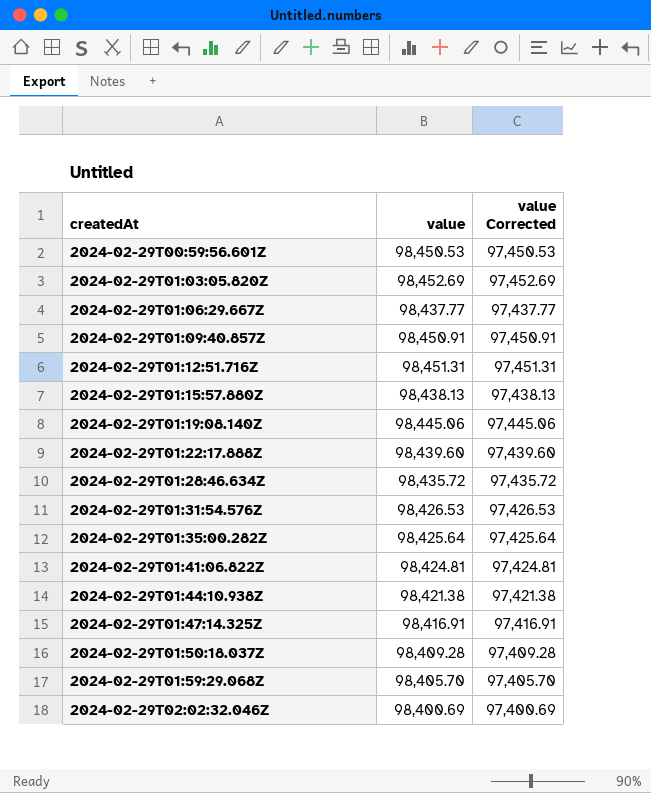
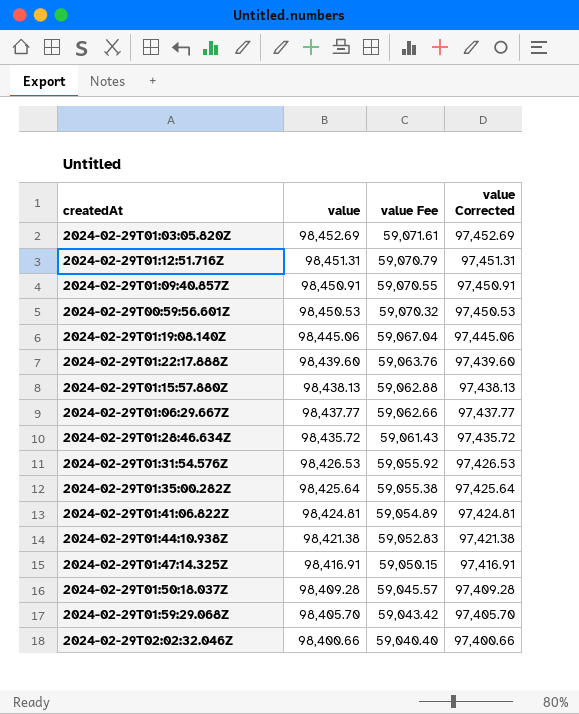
row order: createdAt ascending -> value descending
column value Fee | formula: none -> [value] * 0.6
2024-02-29T02:02:32.046Z | value: 98,400.69 -> 98,400.66
2024-02-29T02:02:32.046Z | value Corrected: 97,400.69 -> 97,400.66

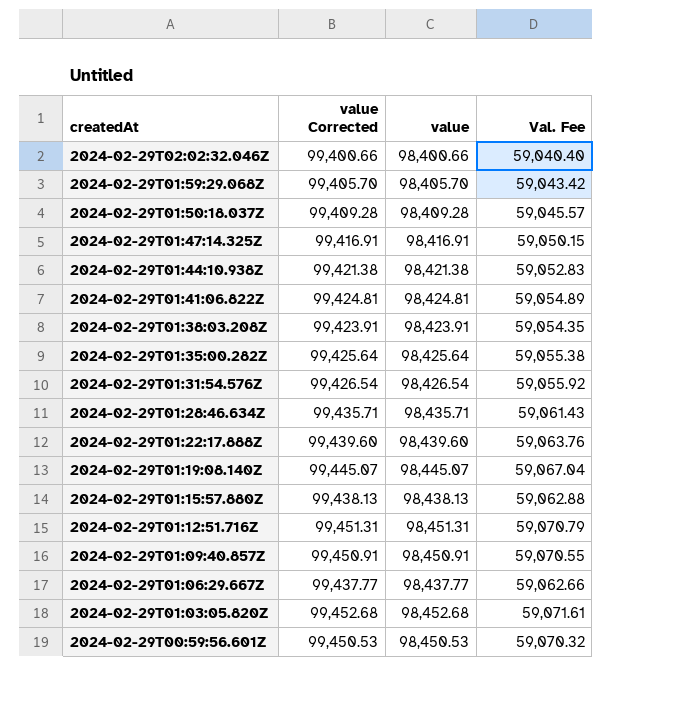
row order: value descending -> createdAt descending
column value Corrected | formula: [value] - 1000 -> [value] + 1000
column value Corrected | position: 4 -> 2
column name: value Fee -> Val. Fee
row 2024-02-29T01:38:03.208Z: none -> 99,423.91 | 98,423.91 | 59,054.35
2024-02-29T01:31:54.576Z | value: 98,426.53 -> 98,426.54
2024-02-29T01:28:46.634Z | value: 98,435.72 -> 98,435.71
2024-02-29T01:19:08.140Z | value: 98,445.06 -> 98,445.07
2024-02-29T01:03:05.820Z | value: 98,452.69 -> 98,452.68

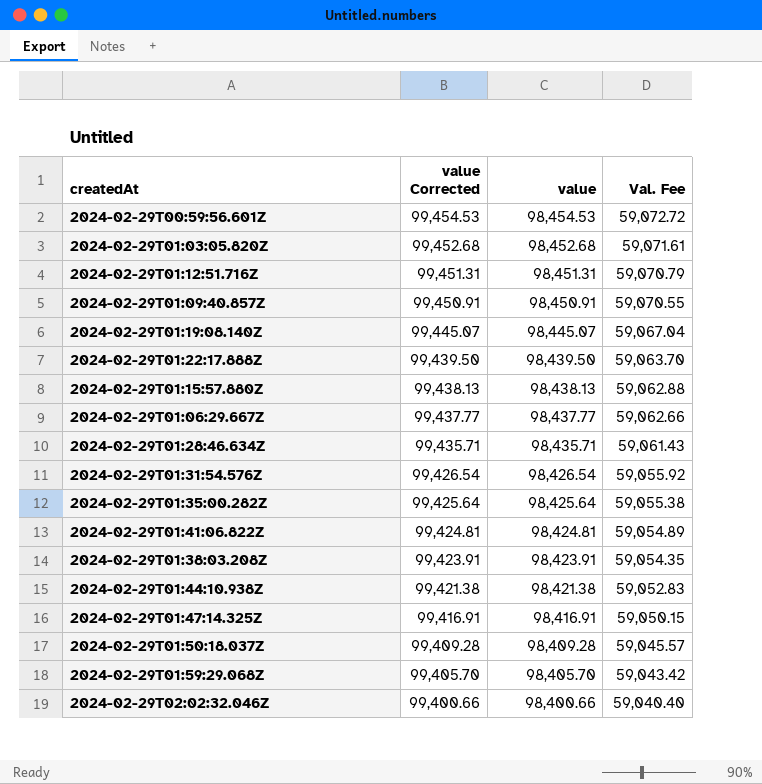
row order: createdAt descending -> value Corrected descending
2024-02-29T00:59:56.601Z | value Corrected: 99,450.53 -> 99,454.53
2024-02-29T00:59:56.601Z | value: 98,450.53 -> 98,454.53
2024-02-29T00:59:56.601Z | Val. Fee: 59,070.32 -> 59,072.72
2024-02-29T01:22:17.888Z | value Corrected: 99,439.60 -> 99,439.50
2024-02-29T01:22:17.888Z | value: 98,439.60 -> 98,439.50
2024-02-29T01:22:17.888Z | Val. Fee: 59,063.76 -> 59,063.70

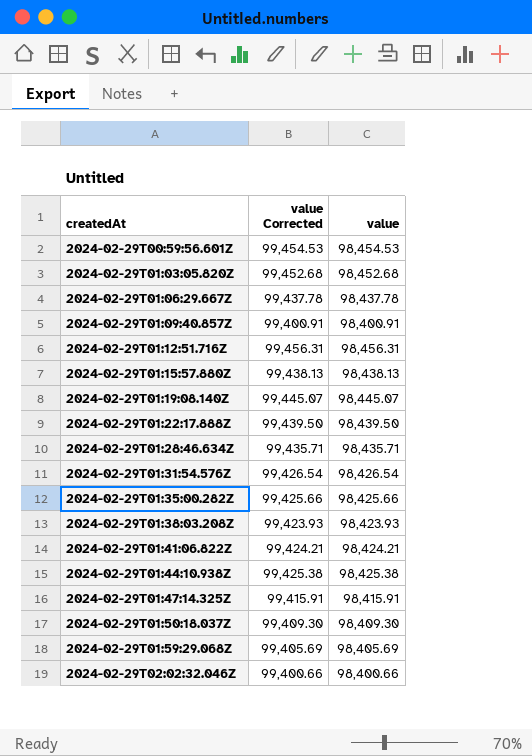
row order: value Corrected descending -> createdAt ascending
column Val. Fee | formula: [value] * 0.6 -> none
2024-02-29T01:06:29.667Z | value Corrected: 99,437.77 -> 99,437.78
2024-02-29T01:06:29.667Z | value: 98,437.77 -> 98,437.78
2024-02-29T01:09:40.857Z | value Corrected: 99,450.91 -> 99,400.91
2024-02-29T01:09:40.857Z | value: 98,450.91 -> 98,400.91
2024-02-29T01:12:51.716Z | value Corrected: 99,451.31 -> 99,456.31
2024-02-29T01:12:51.716Z | value: 98,451.31 -> 98,456.31
2024-02-29T01:35:00.282Z | value Corrected: 99,425.64 -> 99,425.66
2024-02-29T01:35:00.282Z | value: 98,425.64 -> 98,425.66
2024-02-29T01:38:03.208Z | value Corrected: 99,423.91 -> 99,423.93
2024-02-29T01:38:03.208Z | value: 98,423.91 -> 98,423.93
2024-02-29T01:41:06.822Z | value Corrected: 99,424.81 -> 99,424.21
2024-02-29T01:41:06.822Z | value: 98,424.81 -> 98,424.21
2024-02-29T01:44:10.938Z | value Corrected: 99,421.38 -> 99,425.38
2024-02-29T01:44:10.938Z | value: 98,421.38 -> 98,425.38
2024-02-29T01:47:14.325Z | value Corrected: 99,416.91 -> 99,415.91
2024-02-29T01:47:14.325Z | value: 98,416.91 -> 98,415.91
2024-02-29T01:50:18.037Z | value Corrected: 99,409.28 -> 99,409.30
2024-02-29T01:50:18.037Z | value: 98,409.28 -> 98,409.30
2024-02-29T01:59:29.068Z | value Corrected: 99,405.70 -> 99,405.69
2024-02-29T01:59:29.068Z | value: 98,405.70 -> 98,405.69

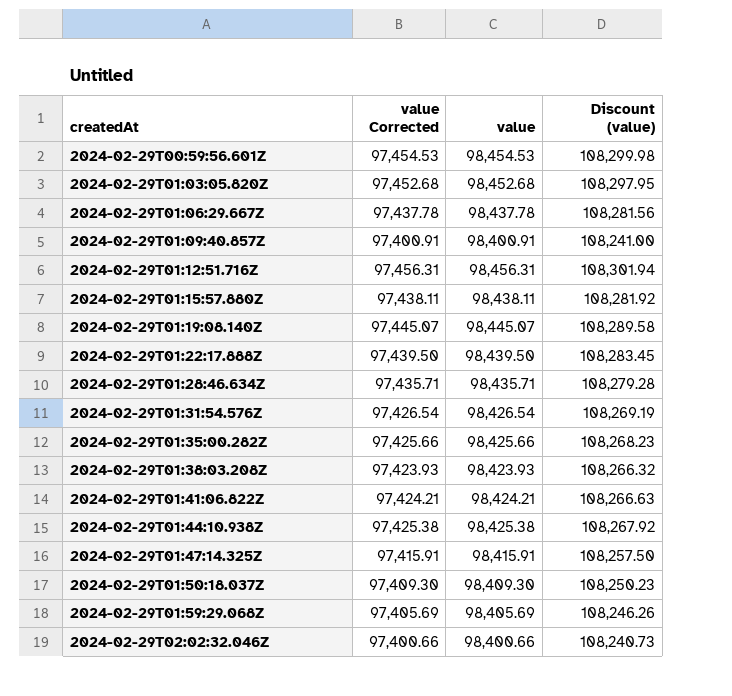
column value Corrected | formula: [value] + 1000 -> [value] - 1000
column Discount (value) | formula: none -> [value] * 1.1
2024-02-29T01:15:57.880Z | value: 98,438.13 -> 98,438.11

